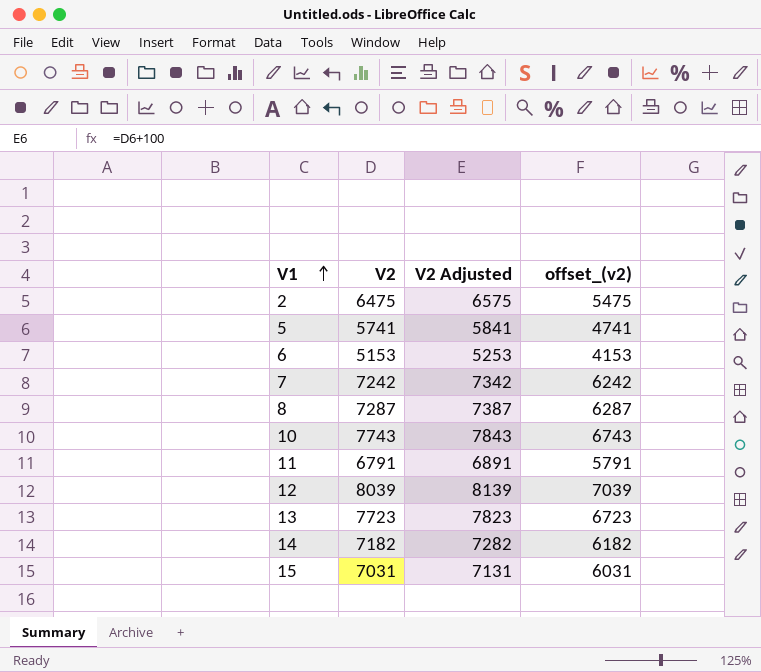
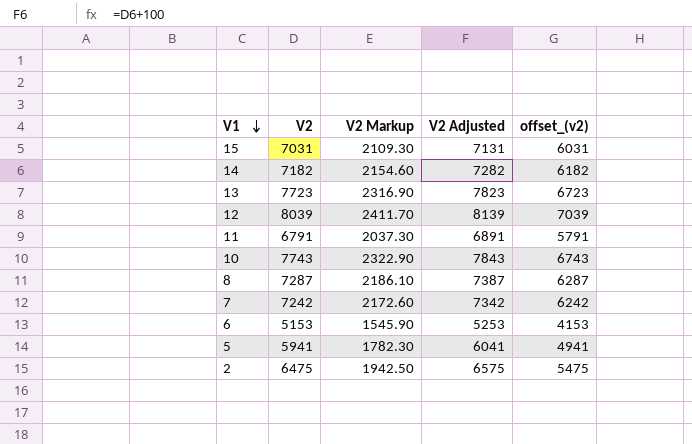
row order: V1 ascending -> V1 descending
column V2 Markup | formula: none -> [V2] * 0.3
5 | V2: 5741 -> 5941
5 | V2 Adjusted: 5841 -> 6041
5 | offset_(v2): 4741 -> 4941

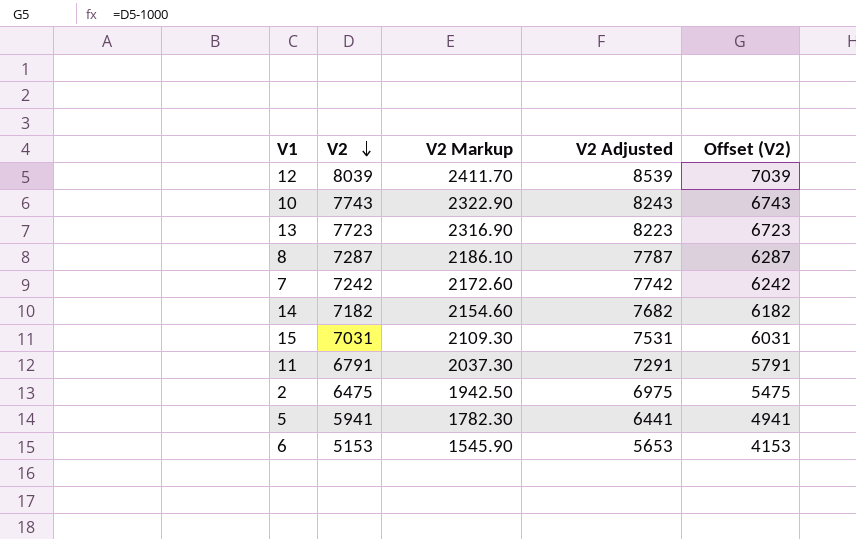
row order: V1 descending -> V2 descending
column V2 Adjusted | formula: [V2] + 100 -> [V2] + 500
column name: offset_(v2) -> Offset (V2)

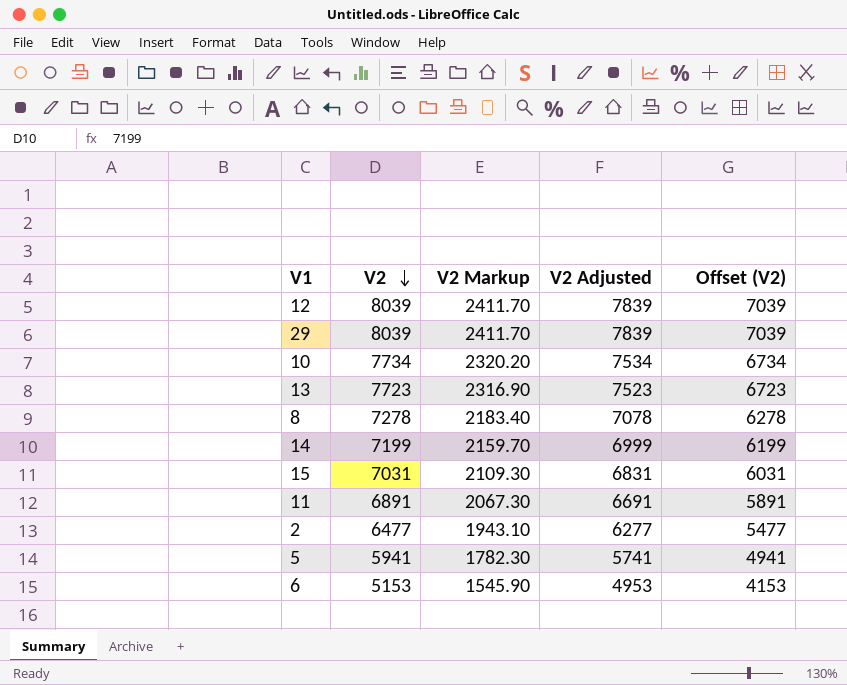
column V2 Adjusted | formula: [V2] + 500 -> [V2] - 200
row 7: 7242 | 2172.60 | 7742 | 6242 -> none
row 29: none -> 8039 | 2411.70 | 7839 | 7039
10 | V2: 7743 -> 7734
10 | V2 Markup: 2322.90 -> 2320.20
10 | Offset (V2): 6743 -> 6734
8 | V2: 7287 -> 7278
8 | V2 Markup: 2186.10 -> 2183.40
8 | Offset (V2): 6287 -> 6278
14 | V2: 7182 -> 7199
14 | V2 Markup: 2154.60 -> 2159.70
14 | Offset (V2): 6182 -> 6199
11 | V2: 6791 -> 6891
11 | V2 Markup: 2037.30 -> 2067.30
11 | Offset (V2): 5791 -> 5891
2 | V2: 6475 -> 6477
2 | V2 Markup: 1942.50 -> 1943.10
2 | Offset (V2): 5475 -> 5477

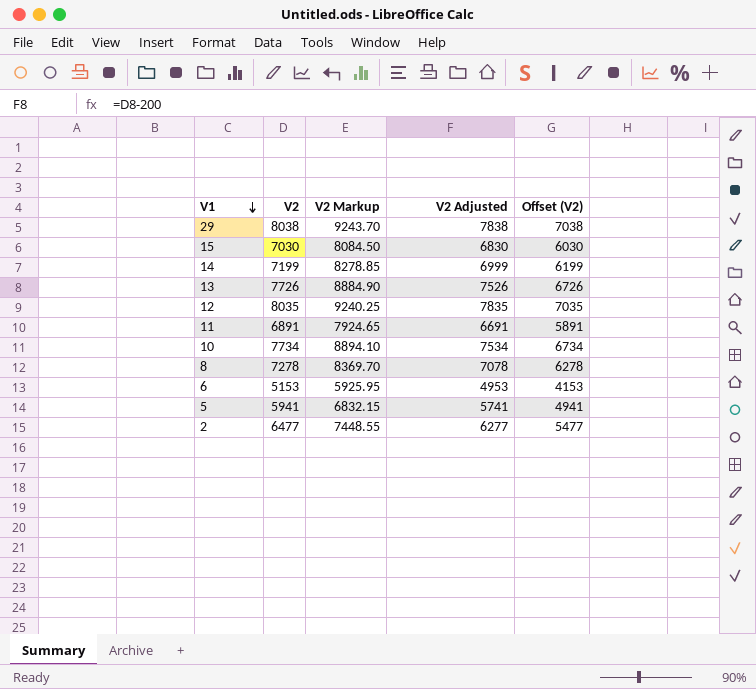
row order: V2 descending -> V1 descending
column V2 Markup | formula: [V2] * 0.3 -> [V2] * 1.15
29 | V2: 8039 -> 8038
29 | V2 Adjusted: 7839 -> 7838
29 | Offset (V2): 7039 -> 7038
15 | V2: 7031 -> 7030
15 | V2 Adjusted: 6831 -> 6830
15 | Offset (V2): 6031 -> 6030
13 | V2: 7723 -> 7726
13 | V2 Adjusted: 7523 -> 7526
13 | Offset (V2): 6723 -> 6726
12 | V2: 8039 -> 8035
12 | V2 Adjusted: 7839 -> 7835
12 | Offset (V2): 7039 -> 7035

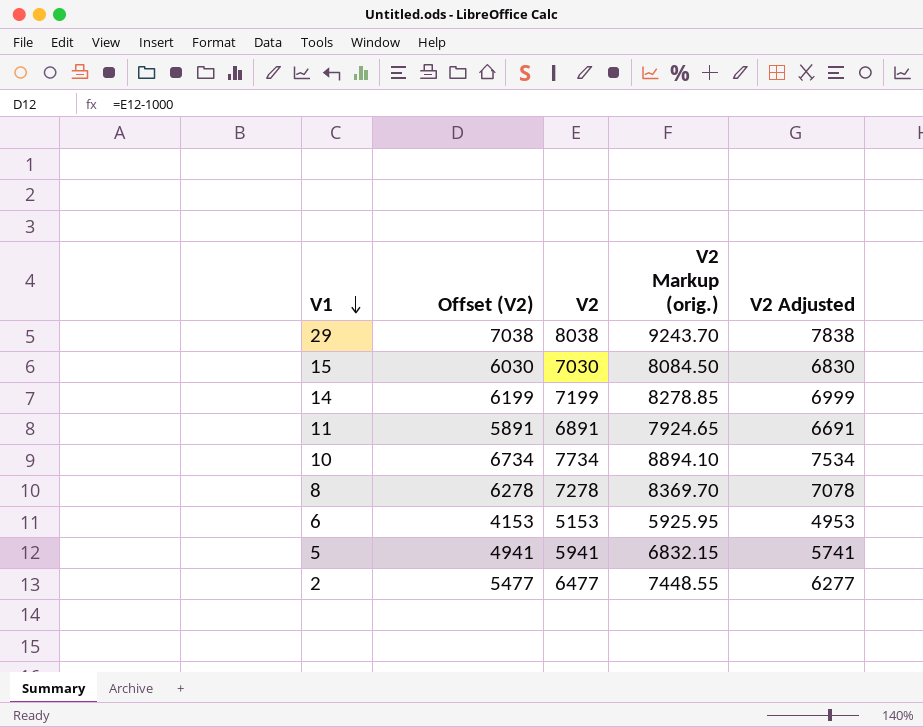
column Offset (V2) | position: 5 -> 2
column name: V2 Markup -> V2 Markup (orig.)
row 13: 7726 | 8884.90 | 7526 | 6726 -> none
row 12: 8035 | 9240.25 | 7835 | 7035 -> none

